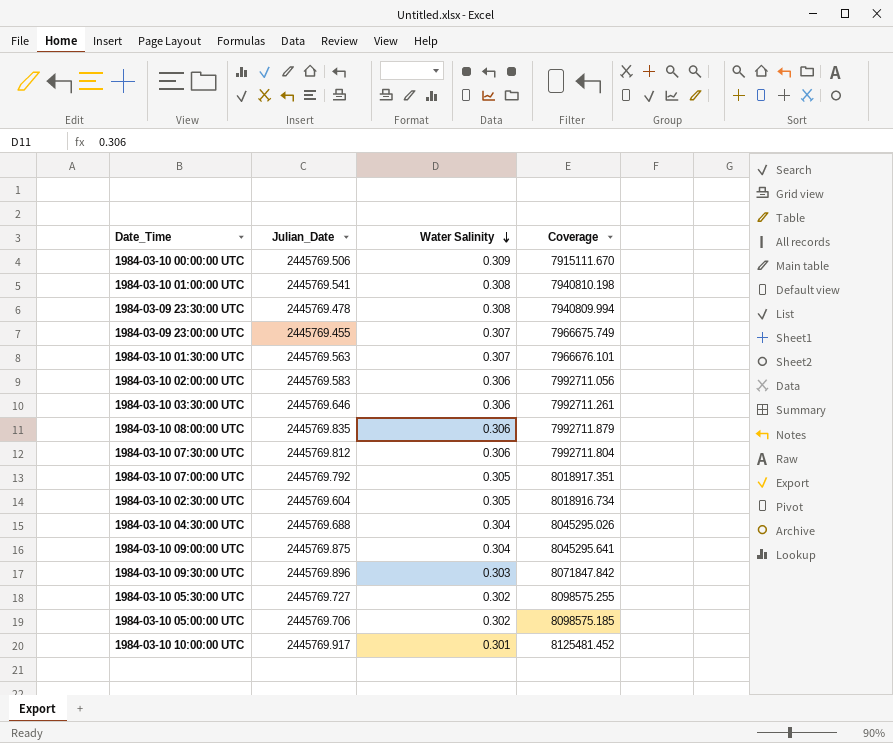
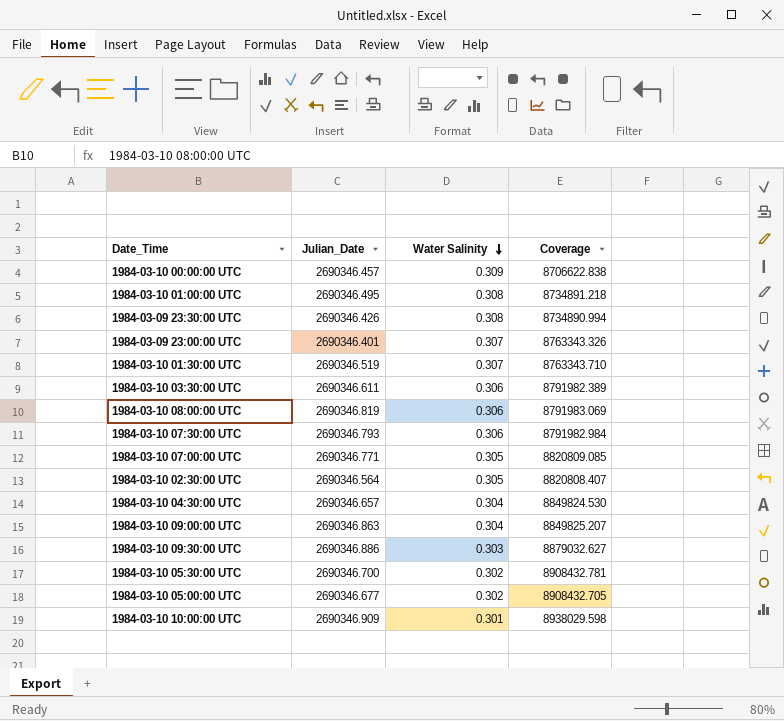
row 1984-03-10 02:00:00 UTC: 2445769.583 | 0.306 | 7992711.056 -> none
1984-03-10 00:00:00 UTC | Julian_Date: 2445769.506 -> 2690346.457
1984-03-10 00:00:00 UTC | Coverage: 7915111.670 -> 8706622.838
1984-03-10 01:00:00 UTC | Julian_Date: 2445769.541 -> 2690346.495
1984-03-10 01:00:00 UTC | Coverage: 7940810.198 -> 8734891.218
1984-03-09 23:30:00 UTC | Julian_Date: 2445769.478 -> 2690346.426
1984-03-09 23:30:00 UTC | Coverage: 7940809.994 -> 8734890.994
1984-03-09 23:00:00 UTC | Julian_Date: 2445769.455 -> 2690346.401
1984-03-09 23:00:00 UTC | Coverage: 7966675.749 -> 8763343.326
1984-03-10 01:30:00 UTC | Julian_Date: 2445769.563 -> 2690346.519
1984-03-10 01:30:00 UTC | Coverage: 7966676.101 -> 8763343.710
1984-03-10 03:30:00 UTC | Julian_Date: 2445769.646 -> 2690346.611
1984-03-10 03:30:00 UTC | Coverage: 7992711.261 -> 8791982.389
1984-03-10 08:00:00 UTC | Julian_Date: 2445769.835 -> 2690346.819
1984-03-10 08:00:00 UTC | Coverage: 7992711.879 -> 8791983.069
1984-03-10 07:30:00 UTC | Julian_Date: 2445769.812 -> 2690346.793
1984-03-10 07:30:00 UTC | Coverage: 7992711.804 -> 8791982.984
1984-03-10 07:00:00 UTC | Julian_Date: 2445769.792 -> 2690346.771
1984-03-10 07:00:00 UTC | Coverage: 8018917.351 -> 8820809.085
1984-03-10 02:30:00 UTC | Julian_Date: 2445769.604 -> 2690346.564
1984-03-10 02:30:00 UTC | Coverage: 8018916.734 -> 8820808.407
1984-03-10 04:30:00 UTC | Julian_Date: 2445769.688 -> 2690346.657
1984-03-10 04:30:00 UTC | Coverage: 8045295.026 -> 8849824.530
1984-03-10 09:00:00 UTC | Julian_Date: 2445769.875 -> 2690346.863
1984-03-10 09:00:00 UTC | Coverage: 8045295.641 -> 8849825.207
1984-03-10 09:30:00 UTC | Julian_Date: 2445769.896 -> 2690346.886
1984-03-10 09:30:00 UTC | Coverage: 8071847.842 -> 8879032.627
1984-03-10 05:30:00 UTC | Julian_Date: 2445769.727 -> 2690346.700
1984-03-10 05:30:00 UTC | Coverage: 8098575.255 -> 8908432.781
1984-03-10 05:00:00 UTC | Julian_Date: 2445769.706 -> 2690346.677
1984-03-10 05:00:00 UTC | Coverage: 8098575.185 -> 8908432.705
1984-03-10 10:00:00 UTC | Julian_Date: 2445769.917 -> 2690346.909
1984-03-10 10:00:00 UTC | Coverage: 8125481.452 -> 8938029.598

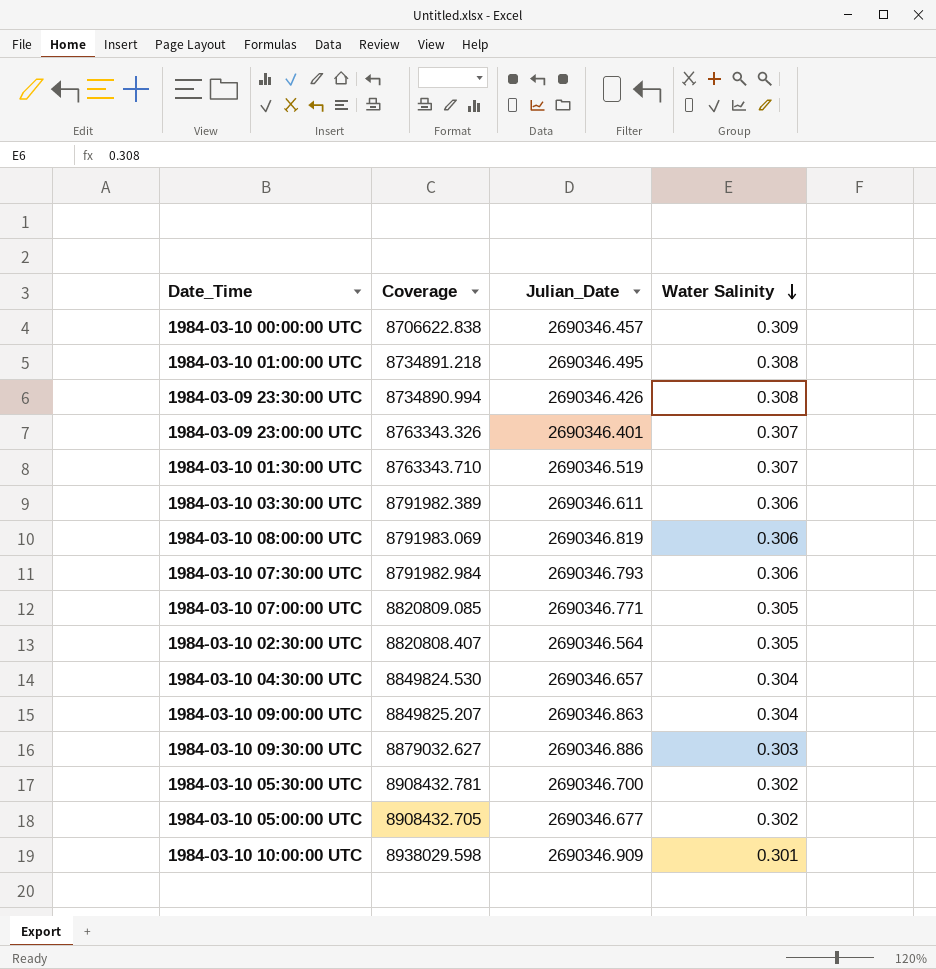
column Coverage | position: 4 -> 2

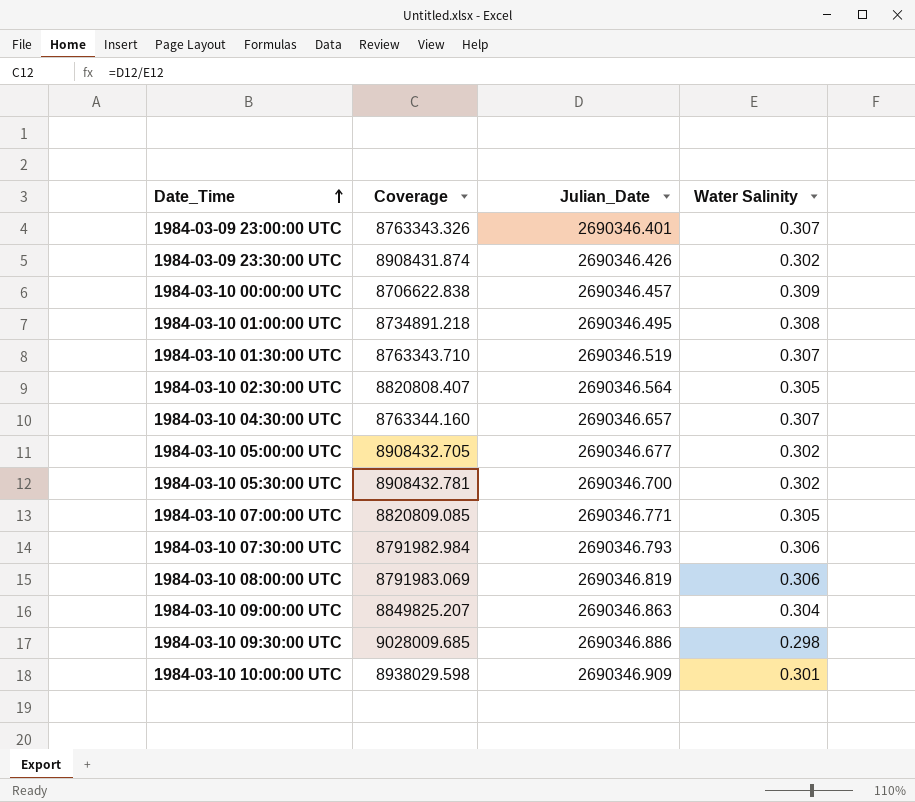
row order: Water Salinity descending -> Date_Time ascending
row 1984-03-10 03:30:00 UTC: 8791982.389 | 2690346.611 | 0.306 -> none
1984-03-09 23:30:00 UTC | Coverage: 8734890.994 -> 8908431.874
1984-03-09 23:30:00 UTC | Water Salinity: 0.308 -> 0.302
1984-03-10 04:30:00 UTC | Coverage: 8849824.530 -> 8763344.160
1984-03-10 04:30:00 UTC | Water Salinity: 0.304 -> 0.307
1984-03-10 09:30:00 UTC | Coverage: 8879032.627 -> 9028009.685
1984-03-10 09:30:00 UTC | Water Salinity: 0.303 -> 0.298

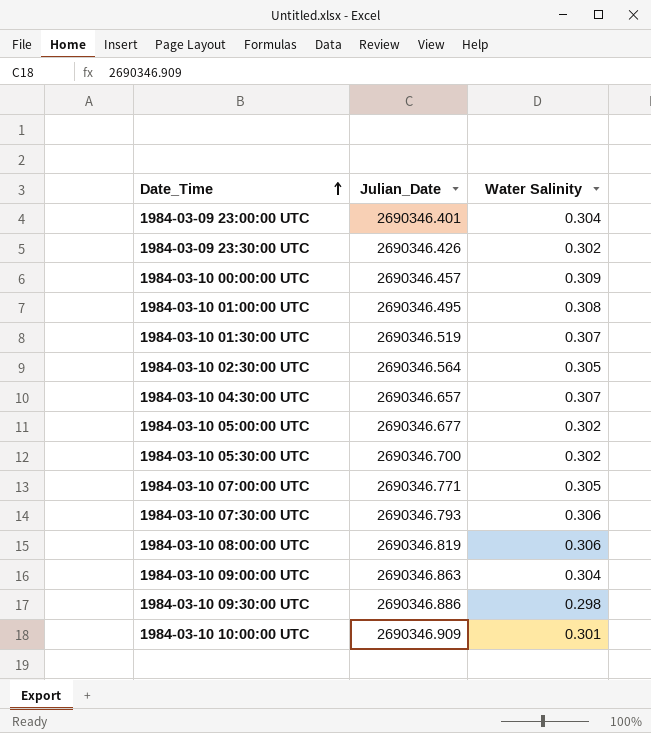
column Coverage | formula: [Julian_Date] / [Water Salinity] -> none
1984-03-09 23:00:00 UTC | Water Salinity: 0.307 -> 0.304

